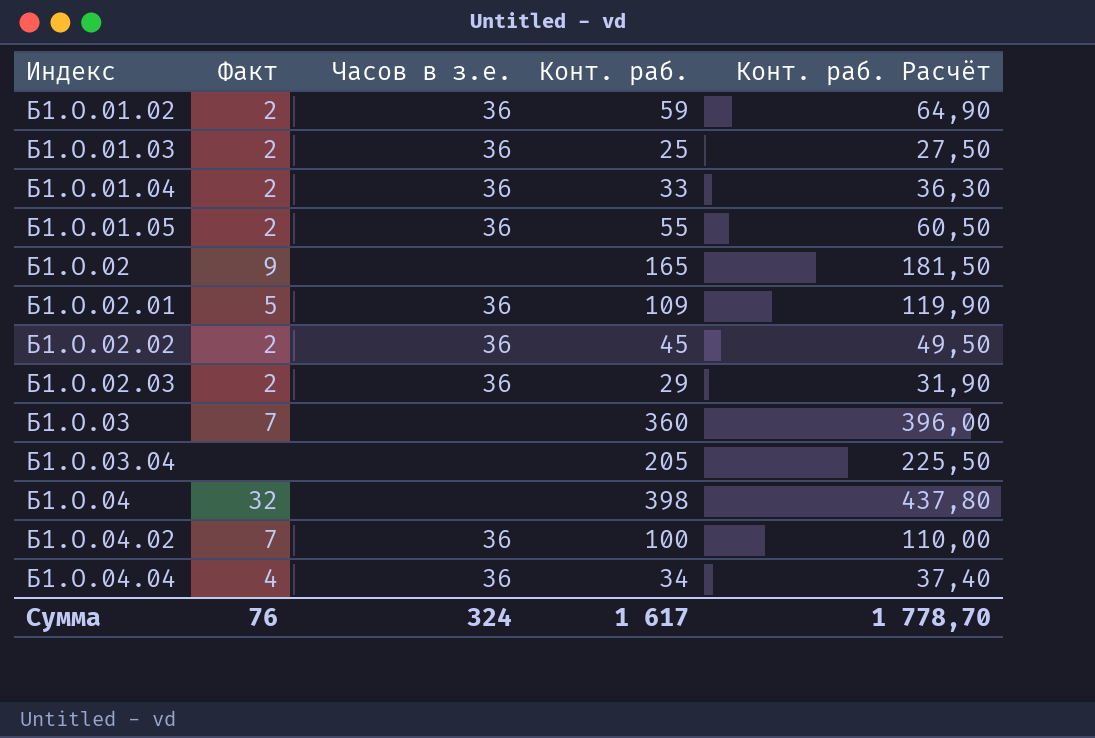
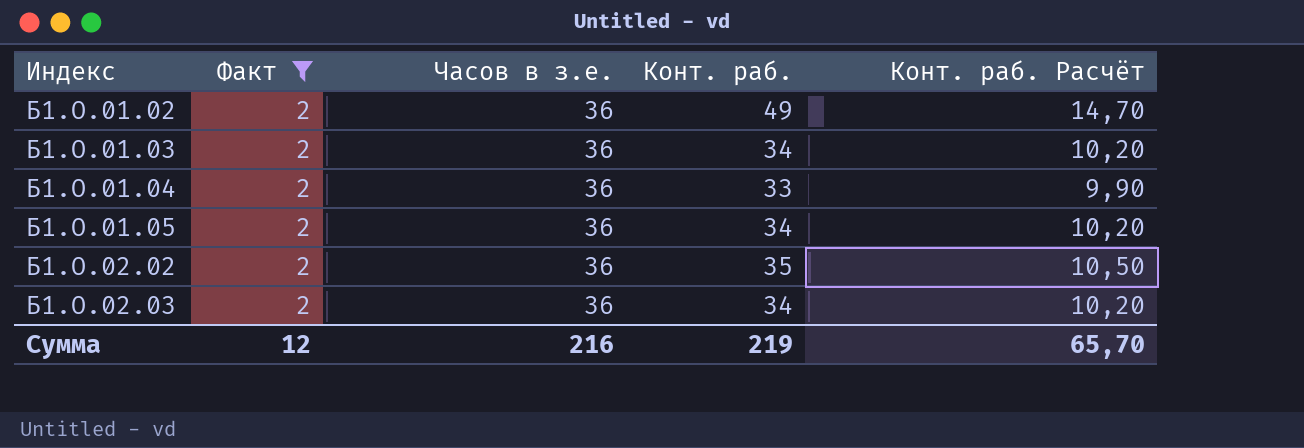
filter: none -> Факт = 2
column Конт. раб. Расчёт | formula: [Конт. раб.] * 1,1 -> [Конт. раб.] * 0,3
Б1.О.01.02 | Конт. раб.: 59 -> 49
Б1.О.01.03 | Конт. раб.: 25 -> 34
Б1.О.01.05 | Конт. раб.: 55 -> 34
Б1.О.02.02 | Конт. раб.: 45 -> 35
Б1.О.02.03 | Конт. раб.: 29 -> 34
Сумма | Факт: 76 -> 12
Сумма | Часов в з.е.: 324 -> 216
Сумма | Конт. раб.: 1 617 -> 219
Сумма | Конт. раб. Расчёт: 1 778,70 -> 65,70

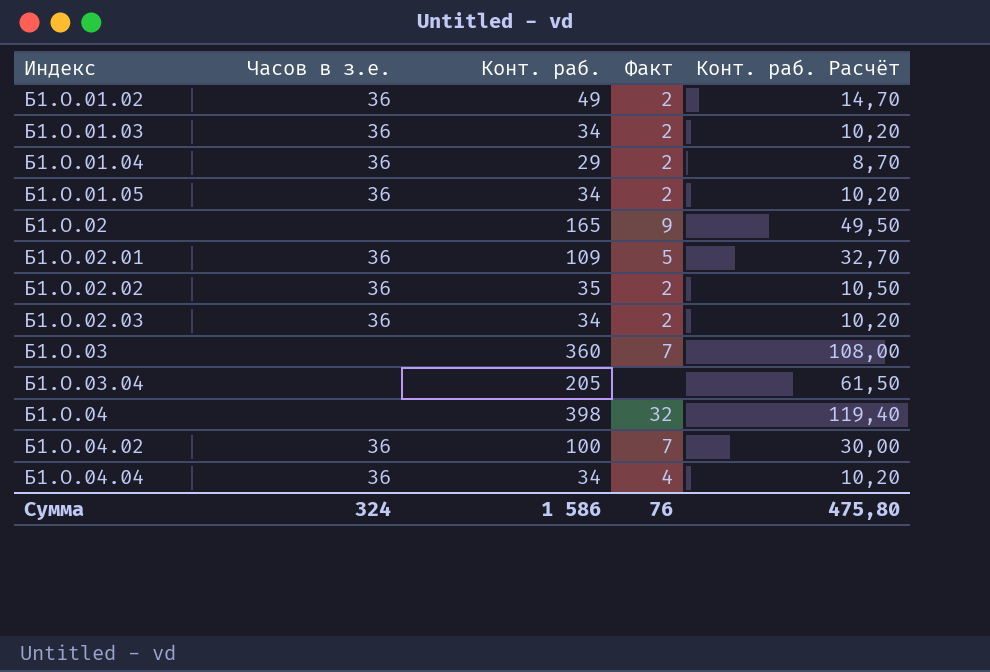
filter: Факт = 2 -> none
column Факт | position: 2 -> 4
Б1.О.01.04 | Конт. раб.: 33 -> 29
Б1.О.01.04 | Конт. раб. Расчёт: 9,90 -> 8,70
Сумма | Часов в з.е.: 216 -> 324
Сумма | Конт. раб.: 219 -> 1 586
Сумма | Факт: 12 -> 76
Сумма | Конт. раб. Расчёт: 65,70 -> 475,80

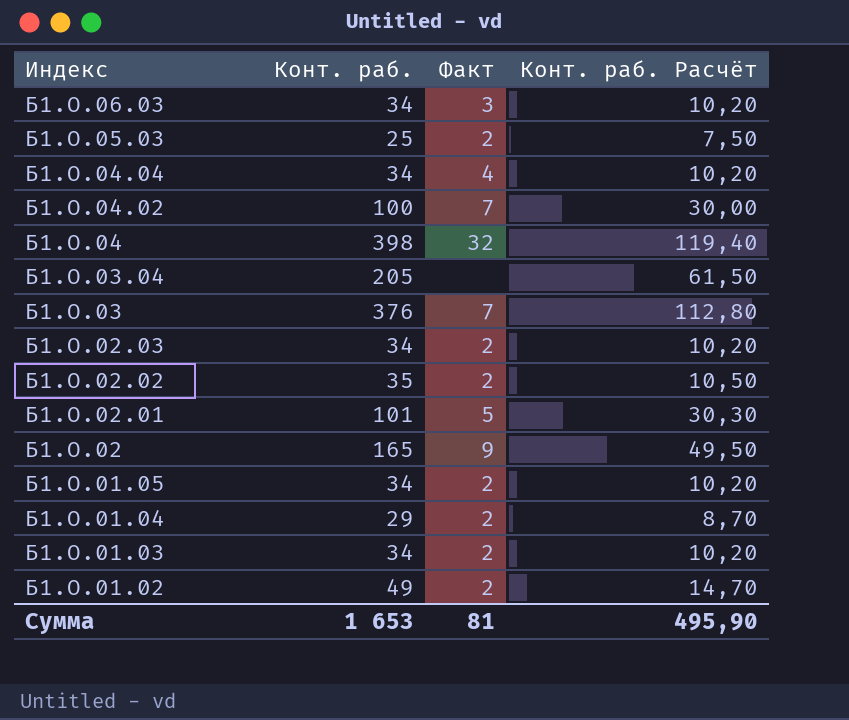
row order: Индекс ascending -> Индекс descending
column Часов в з.е. | position: 2 -> none
row Б1.О.06.03: none -> 34 | 3 | 10,20
row Б1.О.05.03: none -> 25 | 2 | 7,50
Б1.О.03 | Конт. раб.: 360 -> 376
Б1.О.03 | Конт. раб. Расчёт: 108,00 -> 112,80
Б1.О.02.01 | Конт. раб.: 109 -> 101
Б1.О.02.01 | Конт. раб. Расчёт: 32,70 -> 30,30
Сумма | Конт. раб.: 1 586 -> 1 653
Сумма | Факт: 76 -> 81
Сумма | Конт. раб. Расчёт: 475,80 -> 495,90

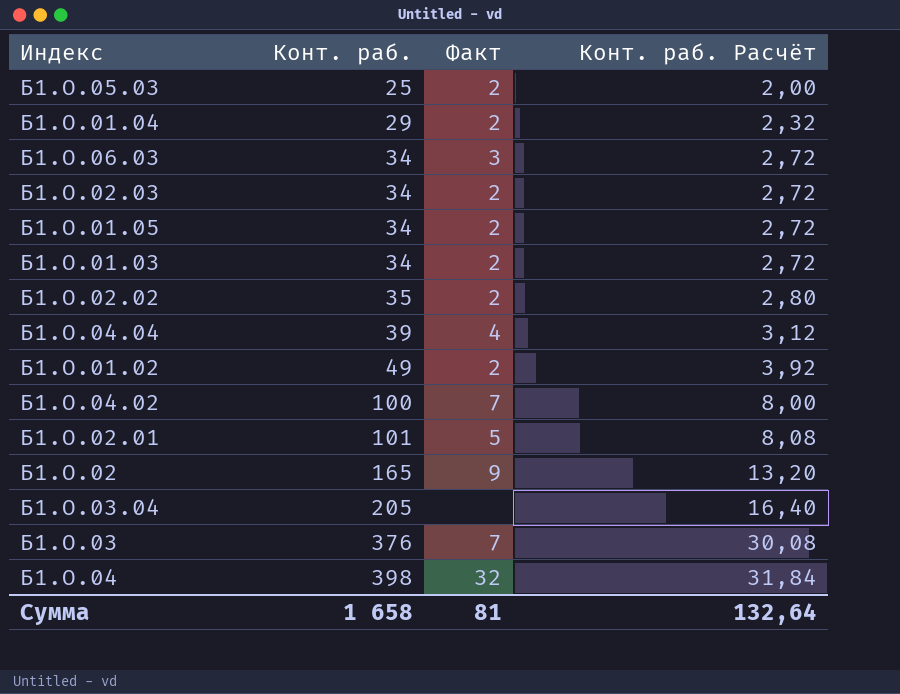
row order: Индекс descending -> Конт. раб. ascending
column Конт. раб. Расчёт | formula: [Конт. раб.] * 0,3 -> [Конт. раб.] * 0,08
Б1.О.04.04 | Конт. раб.: 34 -> 39
Сумма | Конт. раб.: 1 653 -> 1 658
Сумма | Конт. раб. Расчёт: 495,90 -> 132,64

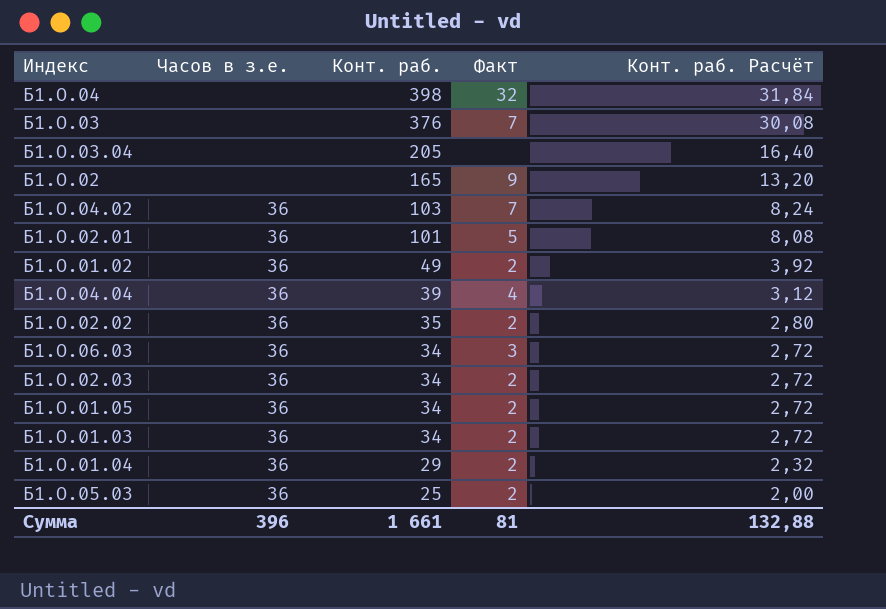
row order: Конт. раб. ascending -> Конт. раб. descending
column Часов в з.е. | position: none -> 2
Б1.О.04.02 | Конт. раб.: 100 -> 103
Б1.О.04.02 | Конт. раб. Расчёт: 8,00 -> 8,24
Сумма | Конт. раб.: 1 658 -> 1 661
Сумма | Конт. раб. Расчёт: 132,64 -> 132,88

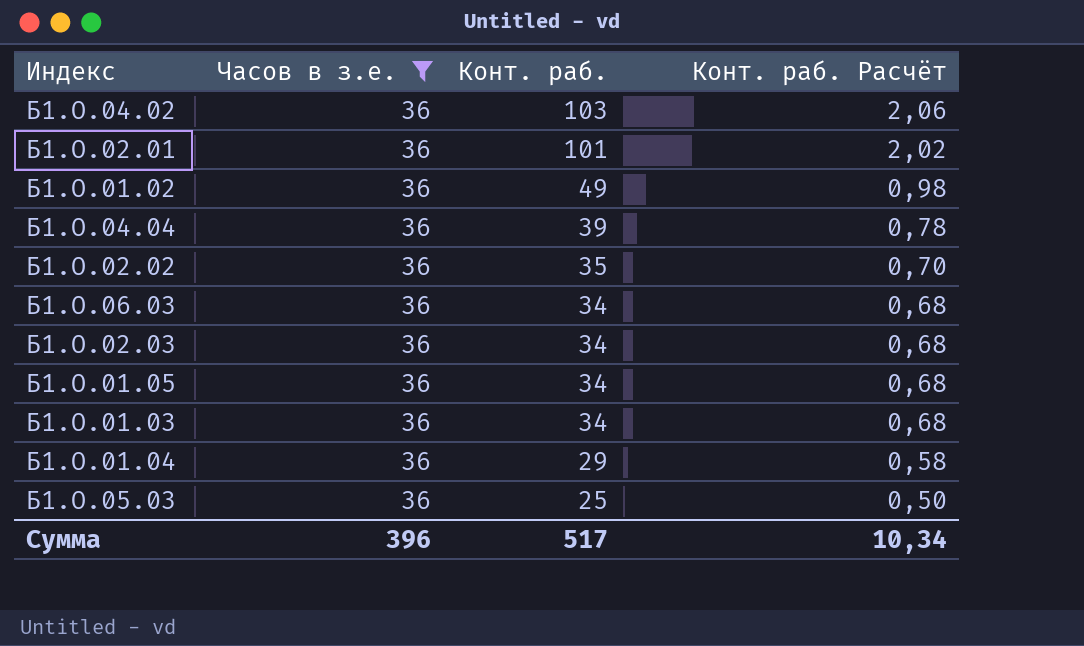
filter: none -> Часов в з.е. = 36
column Факт | position: 4 -> none
column Конт. раб. Расчёт | formula: [Конт. раб.] * 0,08 -> [Конт. раб.] * 0,02
Сумма | Конт. раб.: 1 661 -> 517
Сумма | Конт. раб. Расчёт: 132,88 -> 10,34

